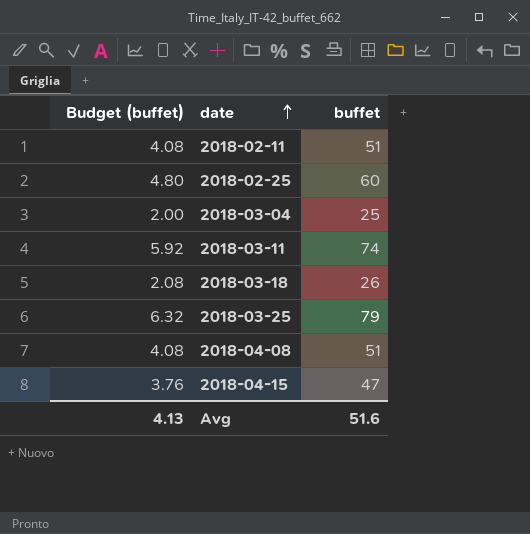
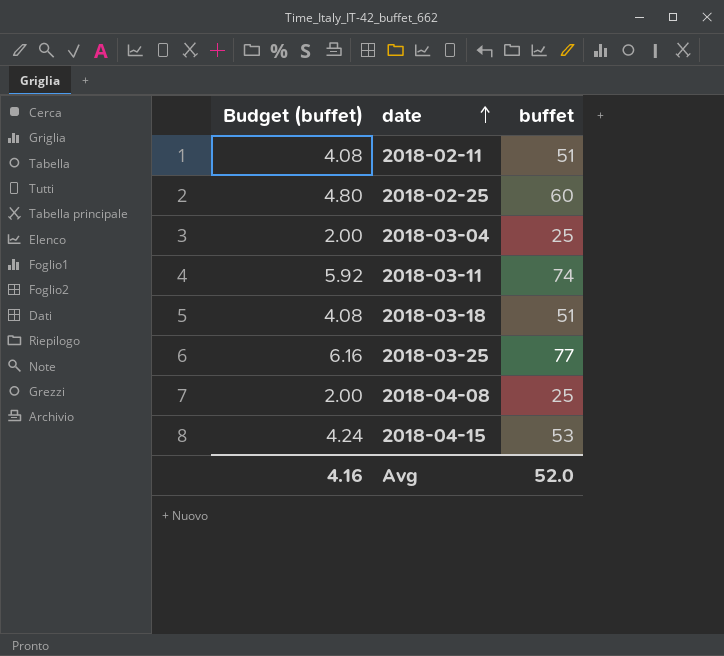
2018-03-18 | Budget (buffet): 2.08 -> 4.08
2018-03-18 | buffet: 26 -> 51
2018-03-25 | Budget (buffet): 6.32 -> 6.16
2018-03-25 | buffet: 79 -> 77
2018-04-08 | Budget (buffet): 4.08 -> 2.00
2018-04-08 | buffet: 51 -> 25
2018-04-15 | Budget (buffet): 3.76 -> 4.24
2018-04-15 | buffet: 47 -> 53
Avg | Budget (buffet): 4.13 -> 4.16
Avg | buffet: 51.6 -> 52.0

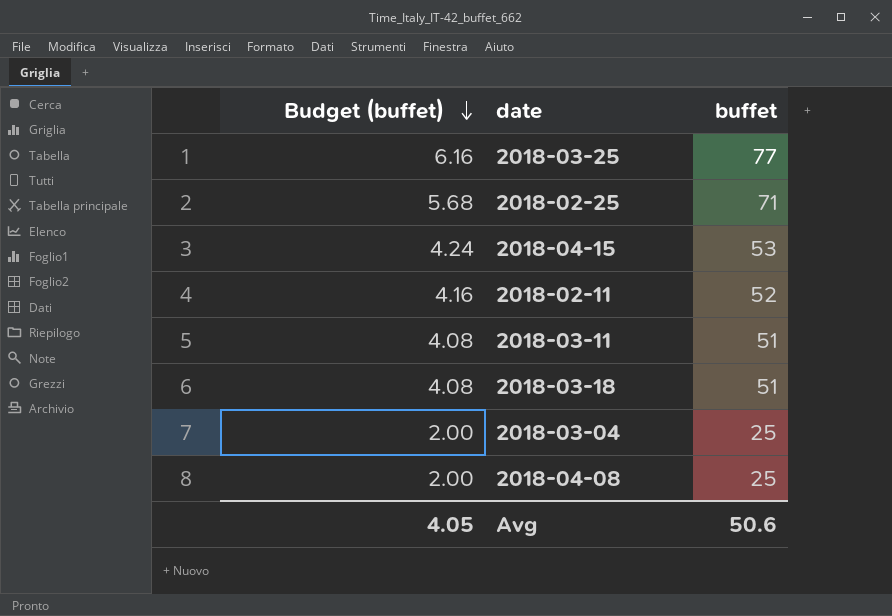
row order: date ascending -> Budget (buffet) descending
2018-02-25 | Budget (buffet): 4.80 -> 5.68
2018-02-25 | buffet: 60 -> 71
2018-02-11 | Budget (buffet): 4.08 -> 4.16
2018-02-11 | buffet: 51 -> 52
2018-03-11 | Budget (buffet): 5.92 -> 4.08
2018-03-11 | buffet: 74 -> 51
Avg | Budget (buffet): 4.16 -> 4.05
Avg | buffet: 52.0 -> 50.6

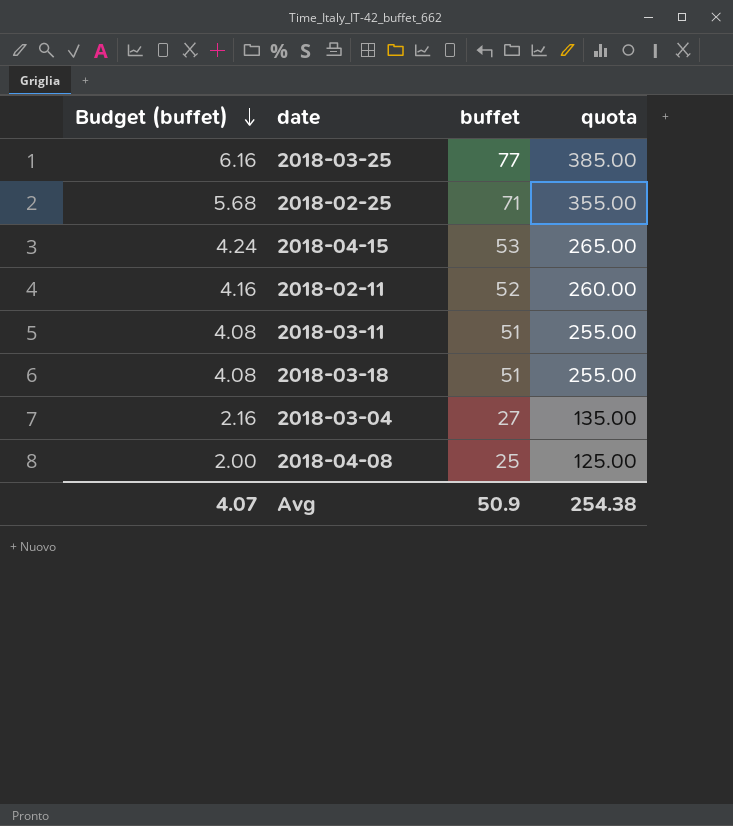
column quota | formula: none -> [buffet] * 5
2018-03-04 | Budget (buffet): 2.00 -> 2.16
2018-03-04 | buffet: 25 -> 27
Avg | Budget (buffet): 4.05 -> 4.07
Avg | buffet: 50.6 -> 50.9

